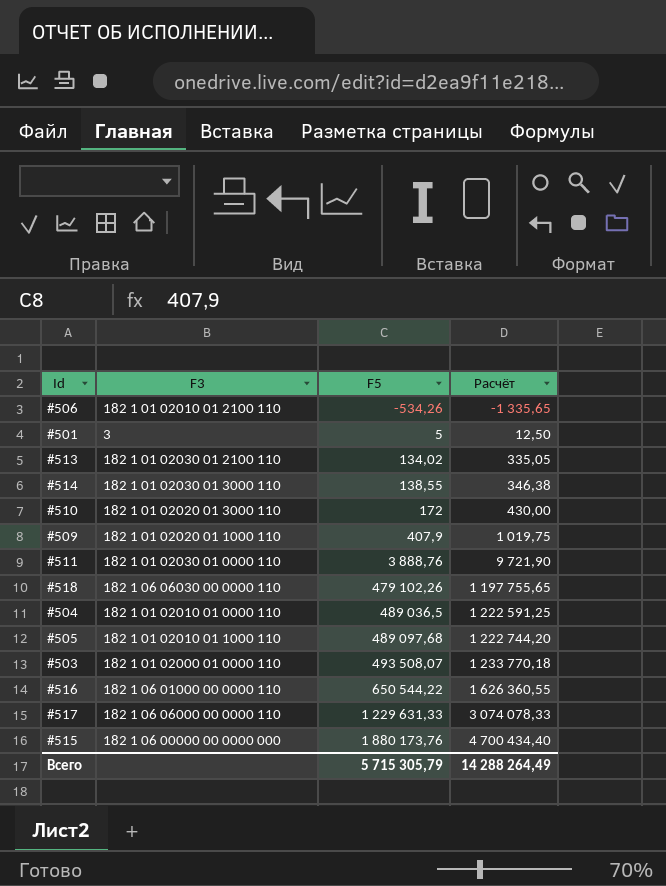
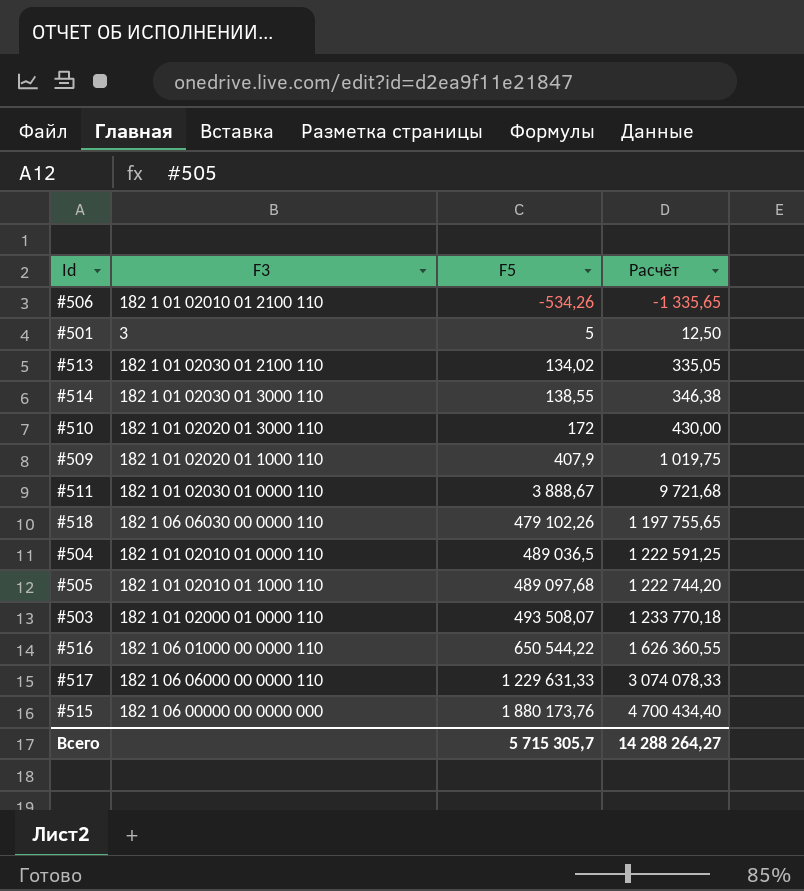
#511 | F5: 3 888,76 -> 3 888,67
#511 | Расчёт: 9 721,90 -> 9 721,68
Всего | F5: 5 715 305,79 -> 5 715 305,7
Всего | Расчёт: 14 288 264,49 -> 14 288 264,27

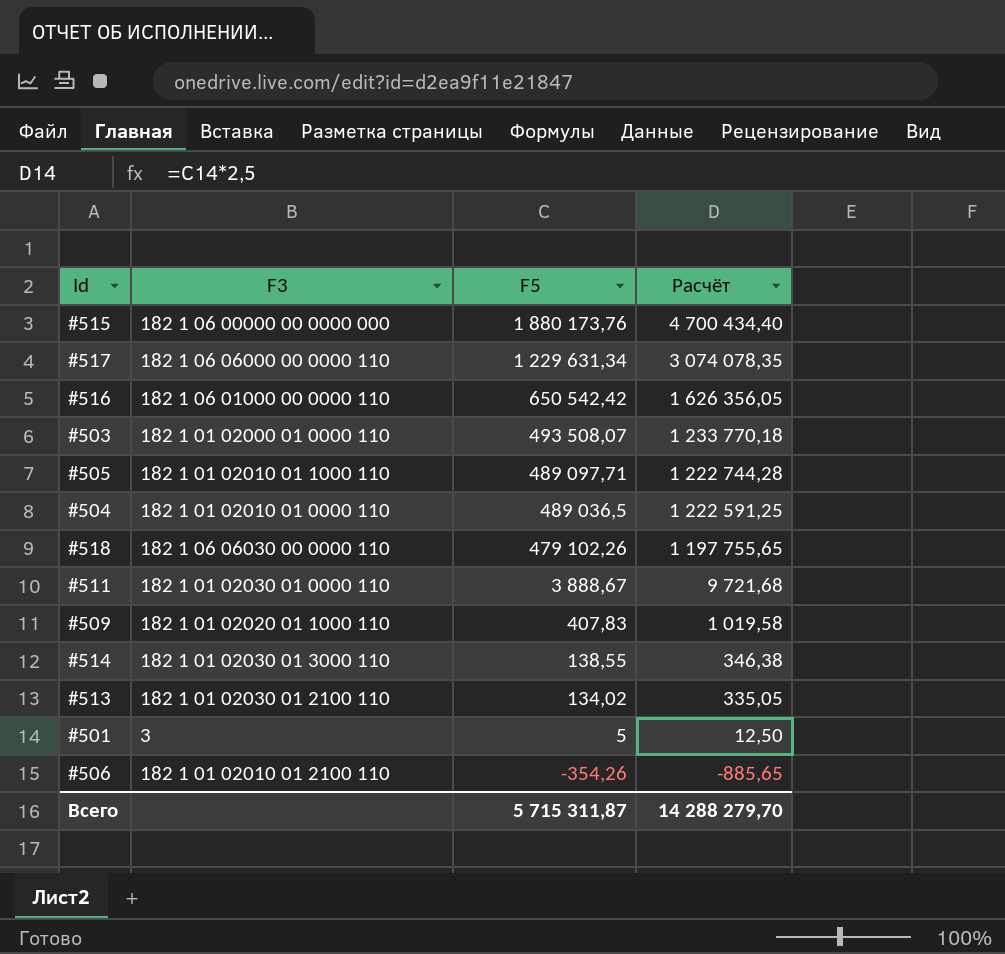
row order: F5 ascending -> F5 descending
row #510: 182 1 01 02020 01 3000 110 | 172 | 430,00 -> none
#517 | F5: 1 229 631,33 -> 1 229 631,34
#517 | Расчёт: 3 074 078,33 -> 3 074 078,35
#516 | F5: 650 544,22 -> 650 542,42
#516 | Расчёт: 1 626 360,55 -> 1 626 356,05
#505 | F5: 489 097,68 -> 489 097,71
#505 | Расчёт: 1 222 744,20 -> 1 222 744,28
#509 | F5: 407,9 -> 407,83
#509 | Расчёт: 1 019,75 -> 1 019,58
#506 | F5: -534,26 -> -354,26
#506 | Расчёт: -1 335,65 -> -885,65
Всего | F5: 5 715 305,7 -> 5 715 311,87
Всего | Расчёт: 14 288 264,27 -> 14 288 279,70

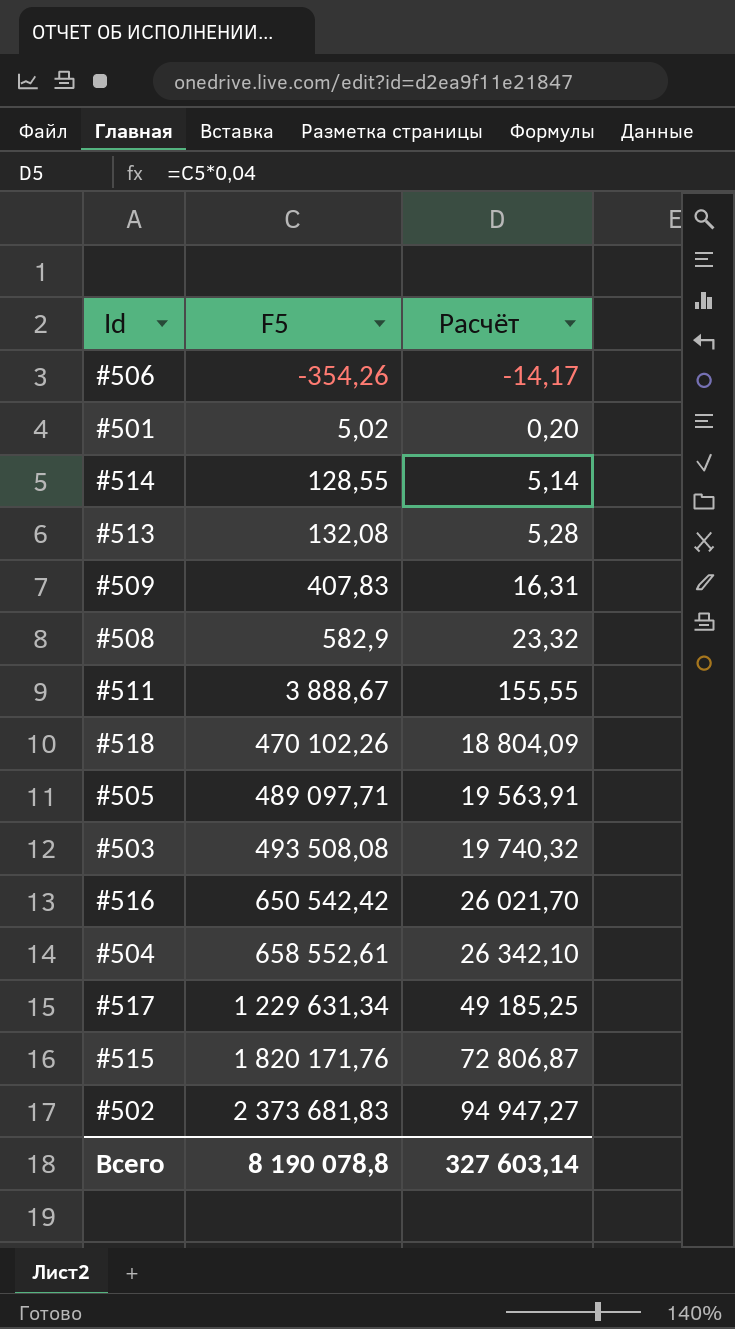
row order: F5 descending -> F5 ascending
column F3 | position: 2 -> none
column Расчёт | formula: [F5] * 2,5 -> [F5] * 0,04
#501 | F5: 5 -> 5,02
#514 | F5: 138,55 -> 128,55
#513 | F5: 134,02 -> 132,08
row #508: none -> 582,9 | 23,32
#518 | F5: 479 102,26 -> 470 102,26
#503 | F5: 493 508,07 -> 493 508,08
#504 | F5: 489 036,5 -> 658 552,61
#515 | F5: 1 880 173,76 -> 1 820 171,76
row #502: none -> 2 373 681,83 | 94 947,27
Всего | F5: 5 715 311,87 -> 8 190 078,8
Всего | Расчёт: 14 288 279,70 -> 327 603,14

